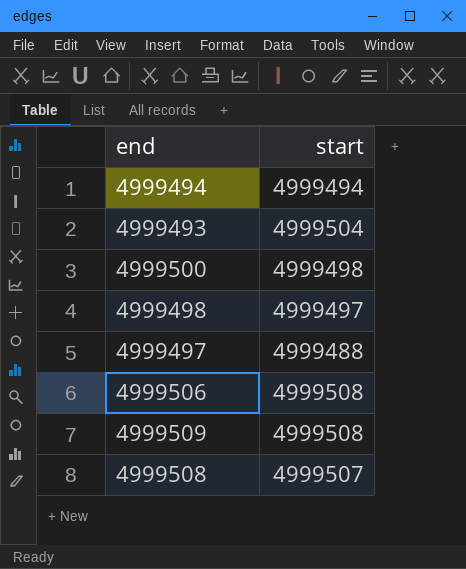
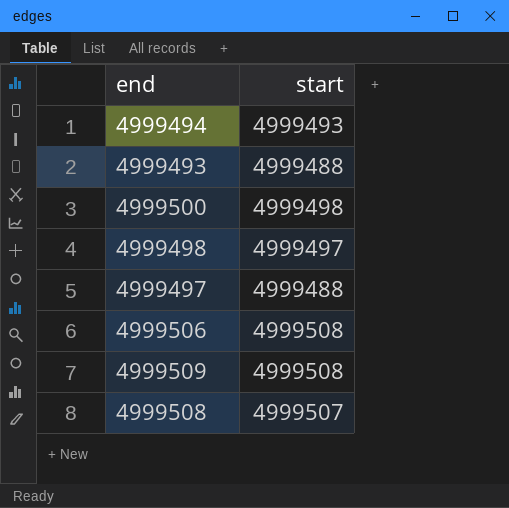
4999494 | start: 4999494 -> 4999493
4999493 | start: 4999504 -> 4999488

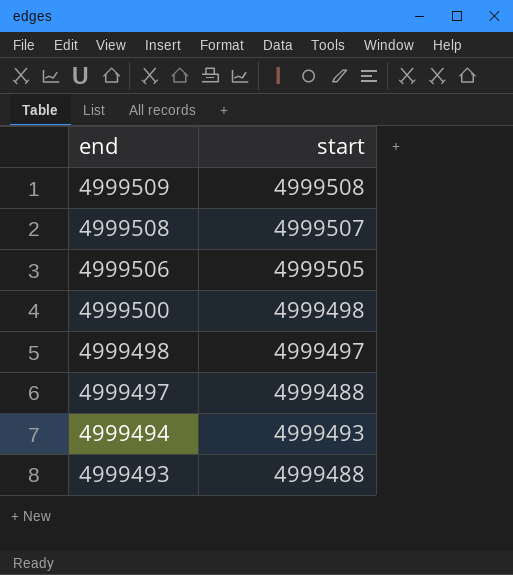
row order: none -> end descending
4999506 | start: 4999508 -> 4999505

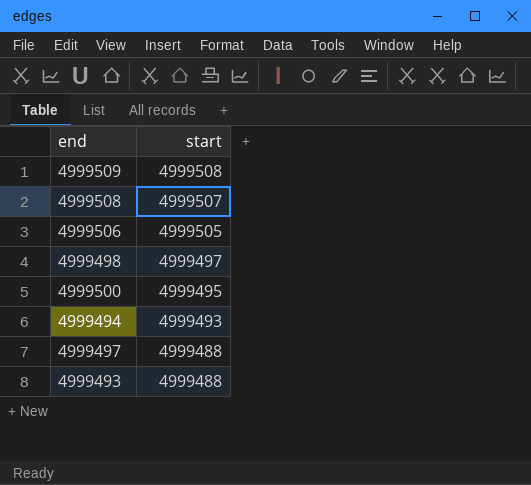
row order: end descending -> start descending
4999500 | start: 4999498 -> 4999495

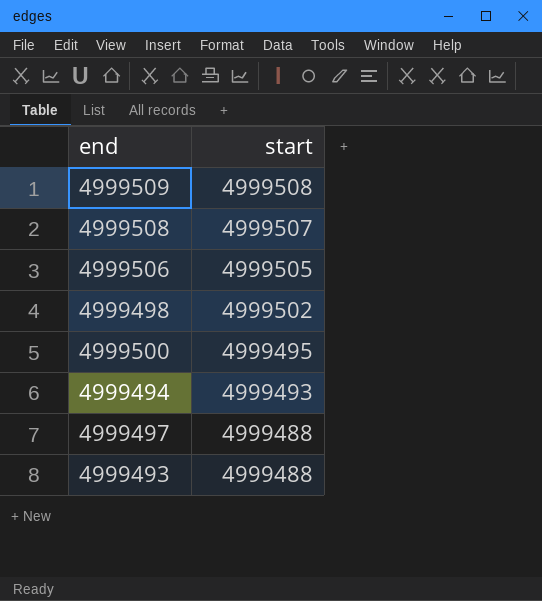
4999498 | start: 4999497 -> 4999502

